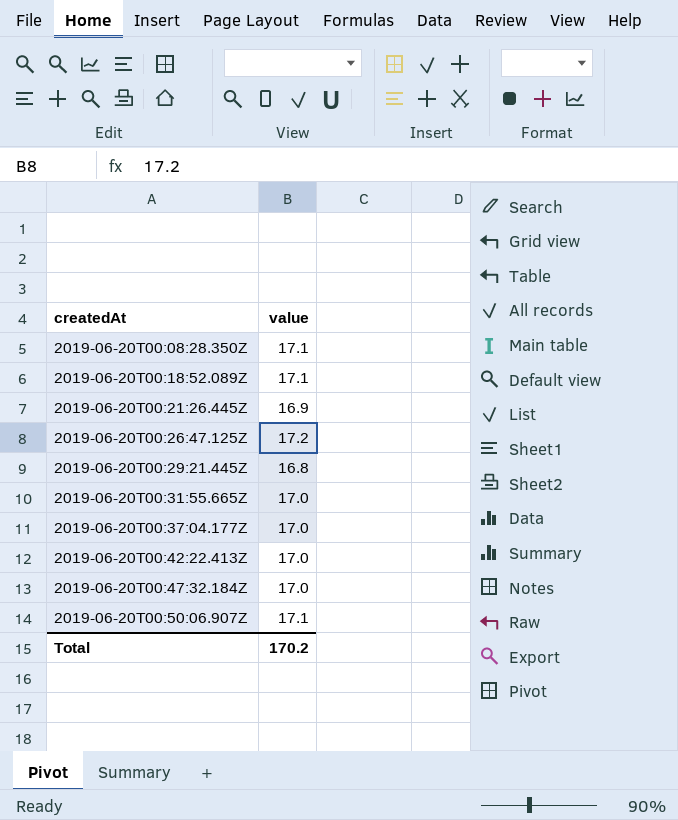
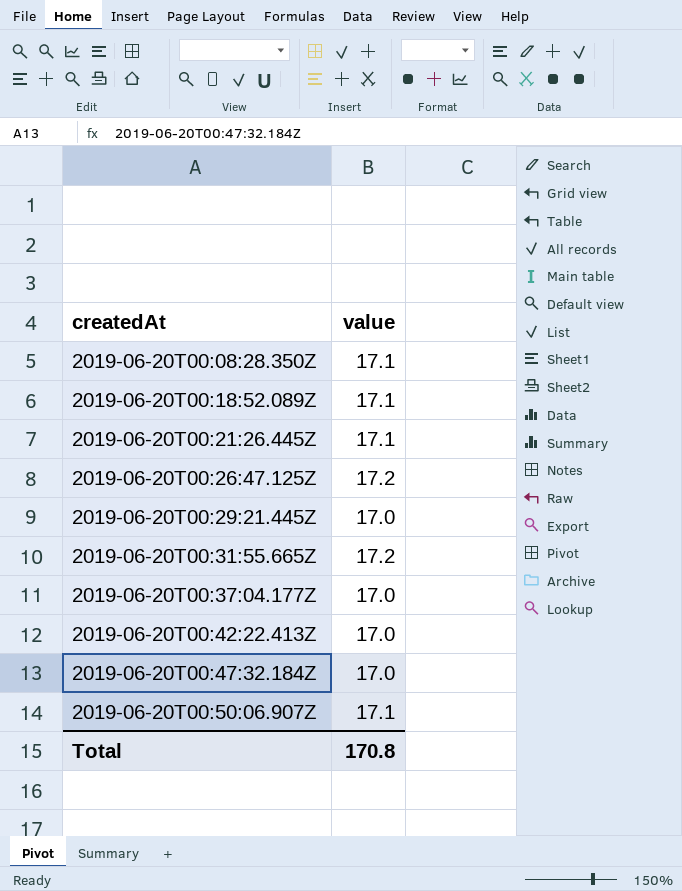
2019-06-20T00:21:26.445Z | value: 16.9 -> 17.1
2019-06-20T00:29:21.445Z | value: 16.8 -> 17.0
2019-06-20T00:31:55.665Z | value: 17.0 -> 17.2
Total | value: 170.2 -> 170.8

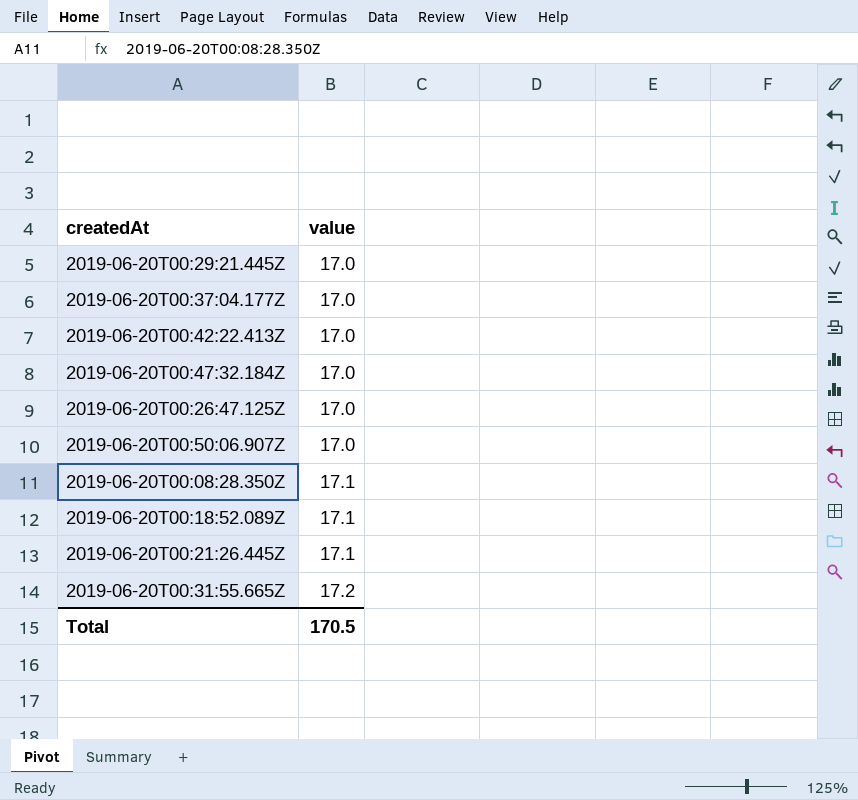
row order: createdAt ascending -> value ascending
2019-06-20T00:26:47.125Z | value: 17.2 -> 17.0
2019-06-20T00:50:06.907Z | value: 17.1 -> 17.0
Total | value: 170.8 -> 170.5

